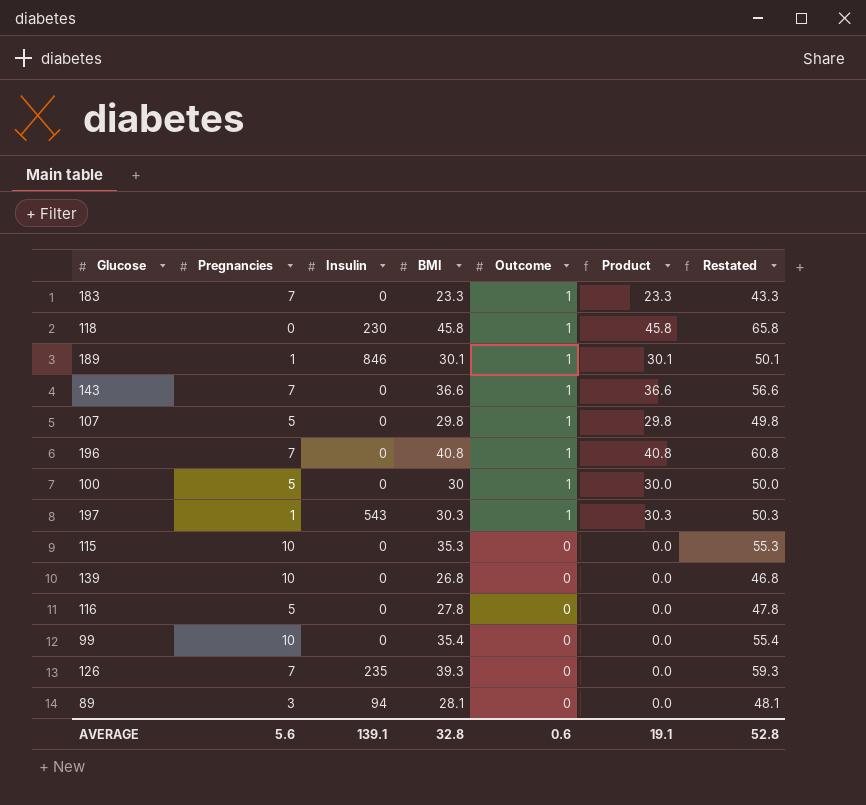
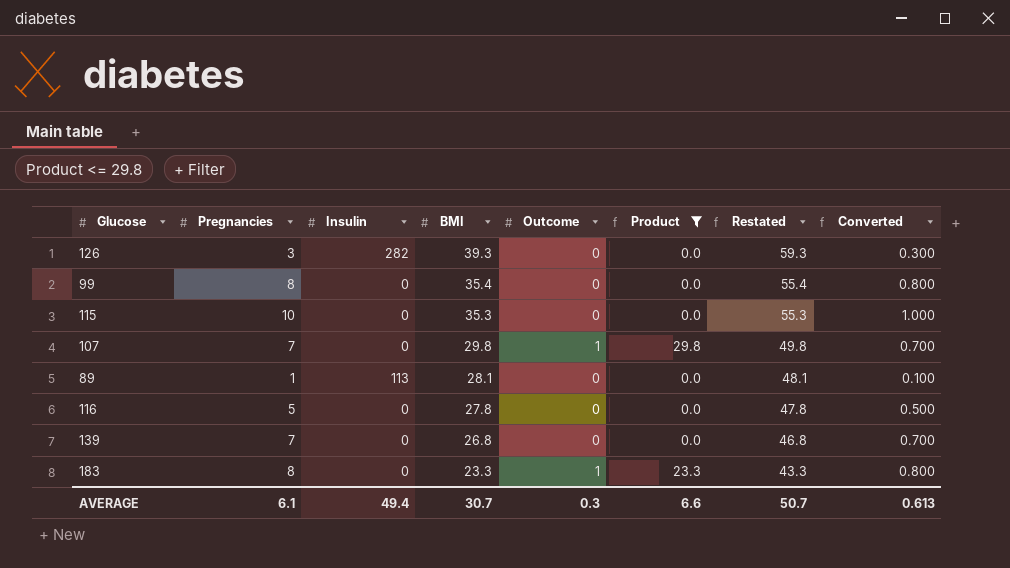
filter: none -> Product <= 29.8
row order: Outcome descending -> BMI descending
column Converted | formula: none -> [Pregnancies] * 0.1
126 | Pregnancies: 7 -> 3
126 | Insulin: 235 -> 282
99 | Pregnancies: 10 -> 8
107 | Pregnancies: 5 -> 7
89 | Pregnancies: 3 -> 1
89 | Insulin: 94 -> 113
139 | Pregnancies: 10 -> 7
183 | Pregnancies: 7 -> 8
AVERAGE | Pregnancies: 5.6 -> 6.1
AVERAGE | Insulin: 139.1 -> 49.4
AVERAGE | BMI: 32.8 -> 30.7
AVERAGE | Outcome: 0.6 -> 0.3
AVERAGE | Product: 19.1 -> 6.6
AVERAGE | Restated: 52.8 -> 50.7

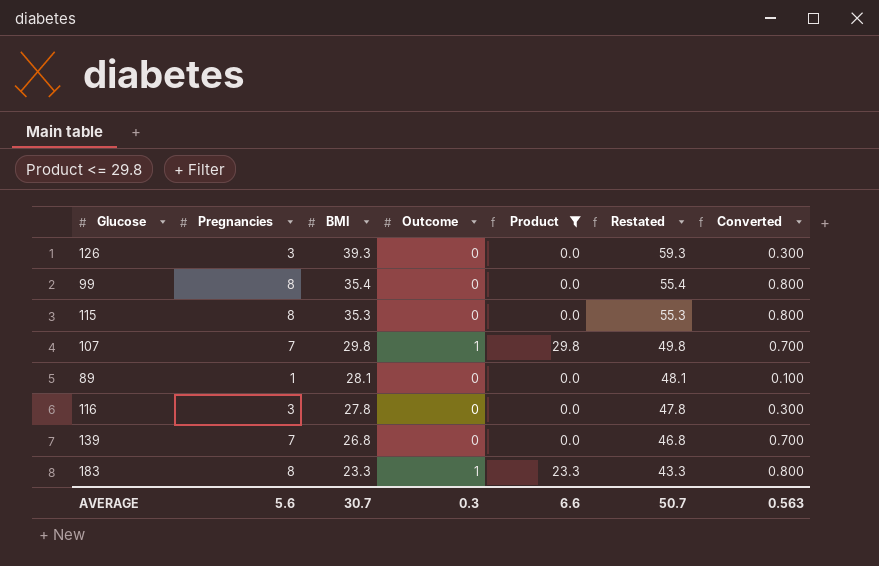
column Insulin | position: 3 -> none
115 | Pregnancies: 10 -> 8
115 | Converted: 1.000 -> 0.800
116 | Pregnancies: 5 -> 3
116 | Converted: 0.500 -> 0.300
AVERAGE | Pregnancies: 6.1 -> 5.6
AVERAGE | Converted: 0.613 -> 0.563

